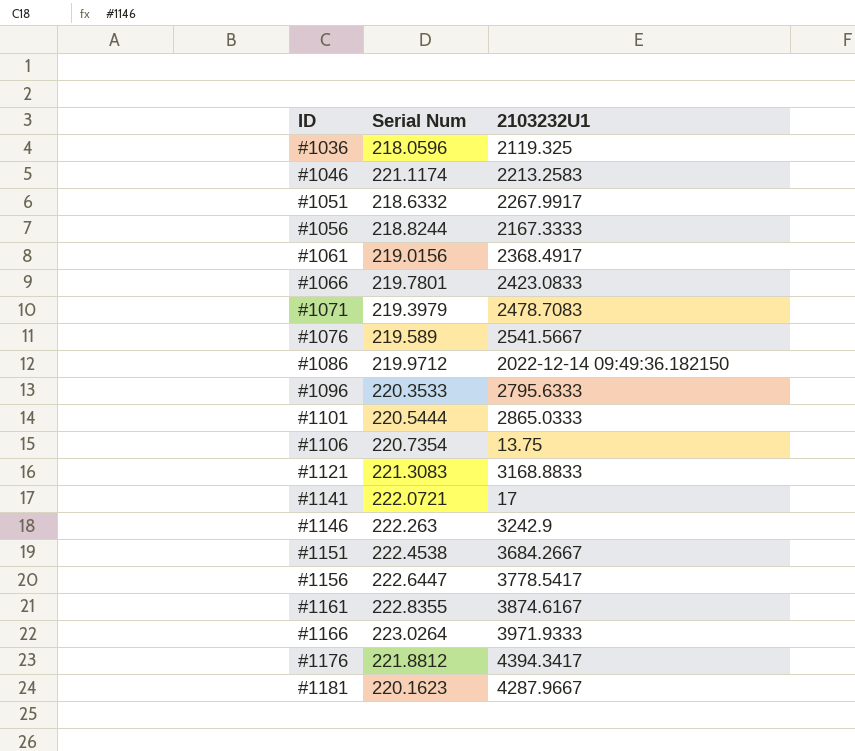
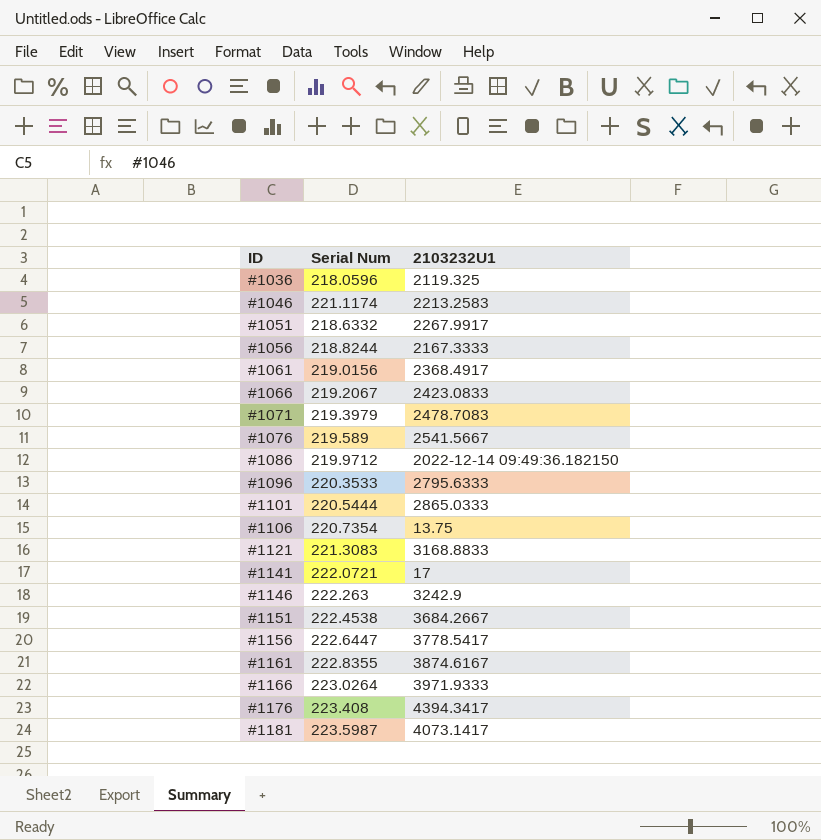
#1066 | Serial Num: 219.7801 -> 219.2067
#1176 | Serial Num: 221.8812 -> 223.408
#1181 | Serial Num: 220.1623 -> 223.5987
#1181 | 2103232U1: 4287.9667 -> 4073.1417

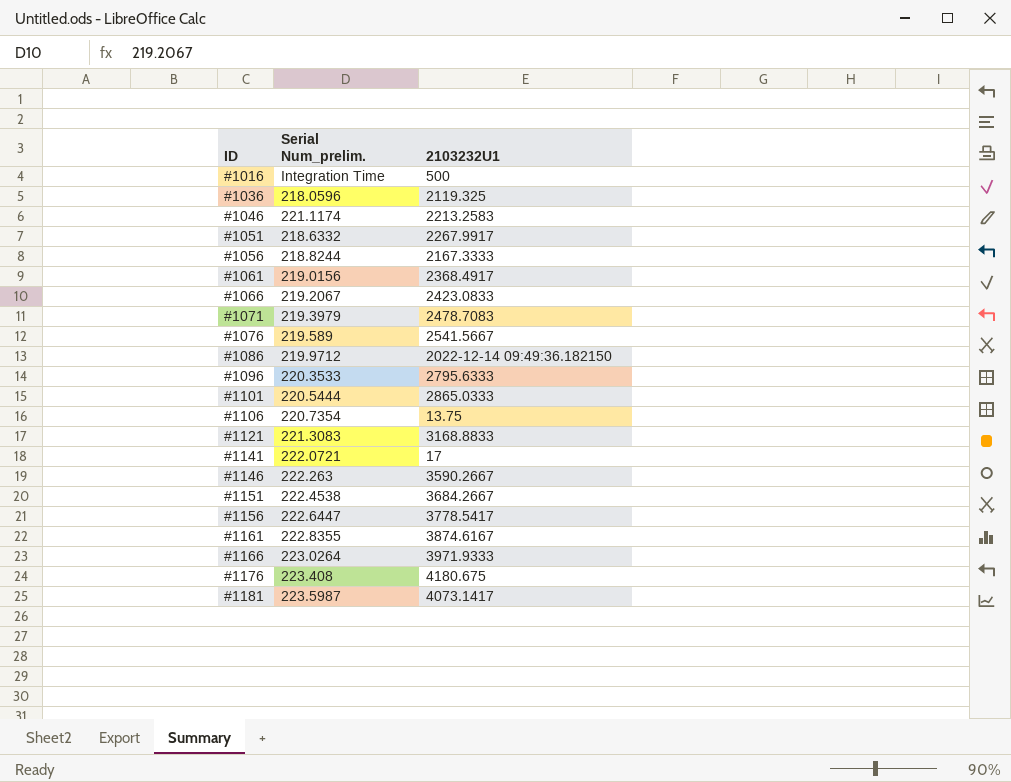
column name: Serial Num -> Serial Num_prelim.
row #1016: none -> Integration Time | 500
#1146 | 2103232U1: 3242.9 -> 3590.2667
#1176 | 2103232U1: 4394.3417 -> 4180.675

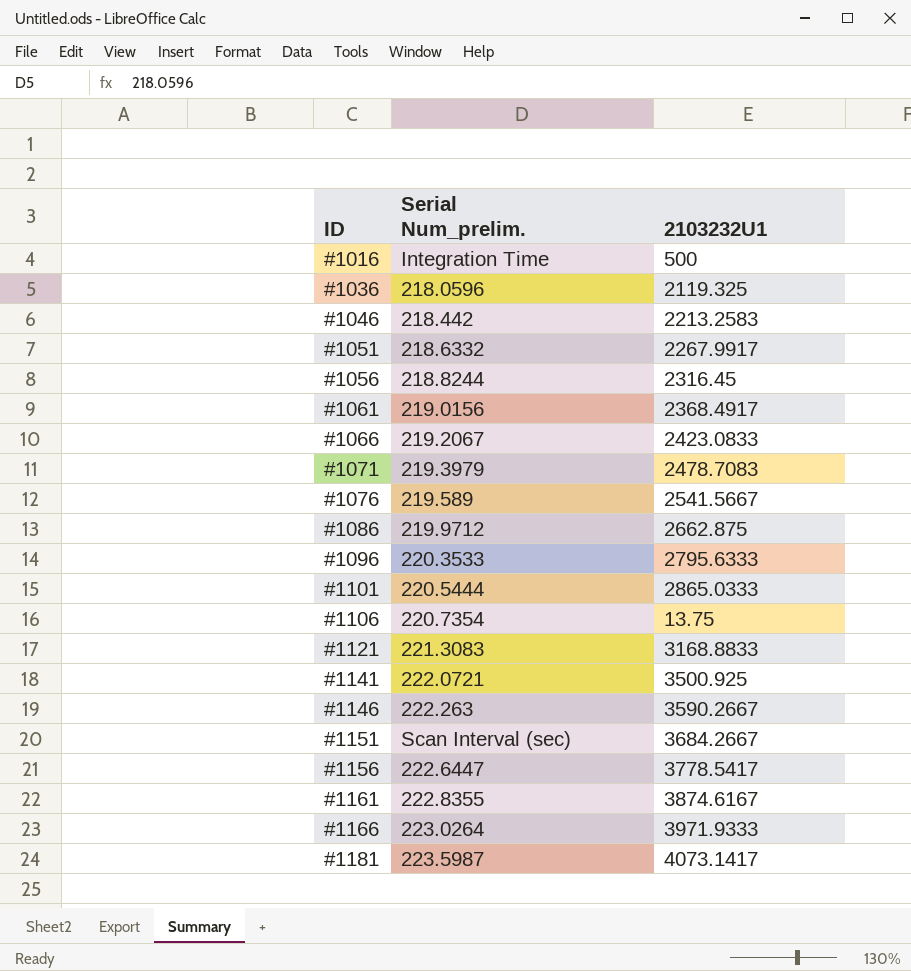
row #1176: 223.408 | 4180.675 -> none
#1046 | Serial Num_prelim.: 221.1174 -> 218.442
#1056 | 2103232U1: 2167.3333 -> 2316.45
#1086 | 2103232U1: 2022-12-14 09:49:36.182150 -> 2662.875
#1141 | 2103232U1: 17 -> 3500.925
#1151 | Serial Num_prelim.: 222.4538 -> Scan Interval (sec)

